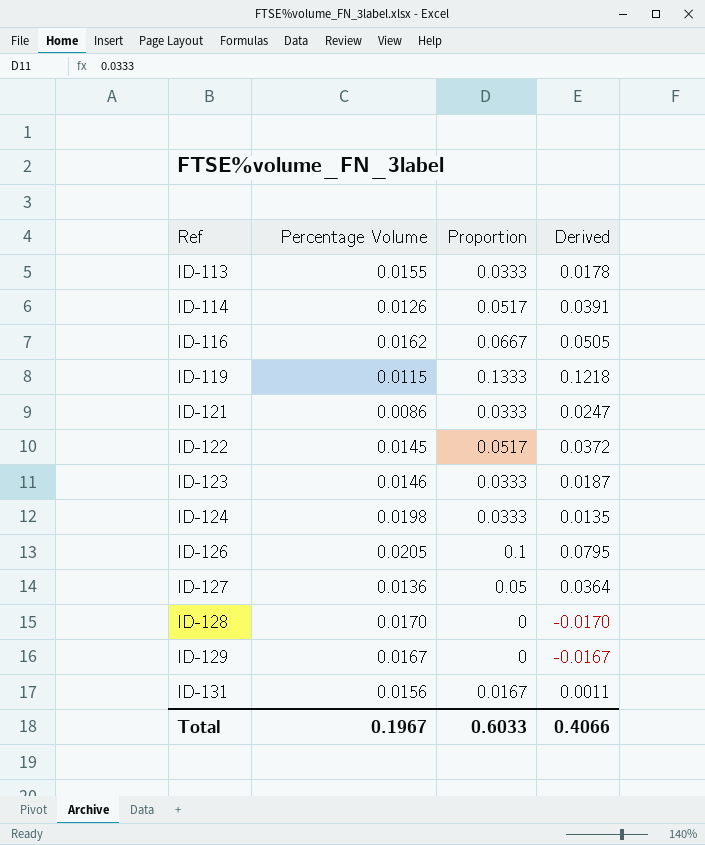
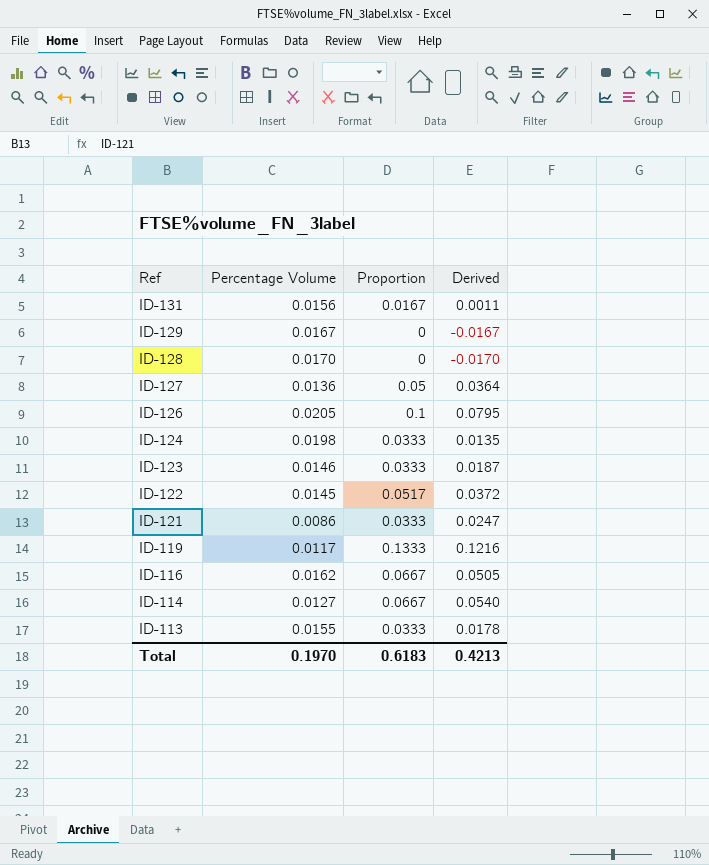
row order: Ref ascending -> Ref descending
ID-119 | Percentage Volume: 0.0115 -> 0.0117
ID-119 | Derived: 0.1218 -> 0.1216
ID-114 | Percentage Volume: 0.0126 -> 0.0127
ID-114 | Proportion: 0.0517 -> 0.0667
ID-114 | Derived: 0.0391 -> 0.0540
Total | Percentage Volume: 0.1967 -> 0.1970
Total | Proportion: 0.6033 -> 0.6183
Total | Derived: 0.4066 -> 0.4213

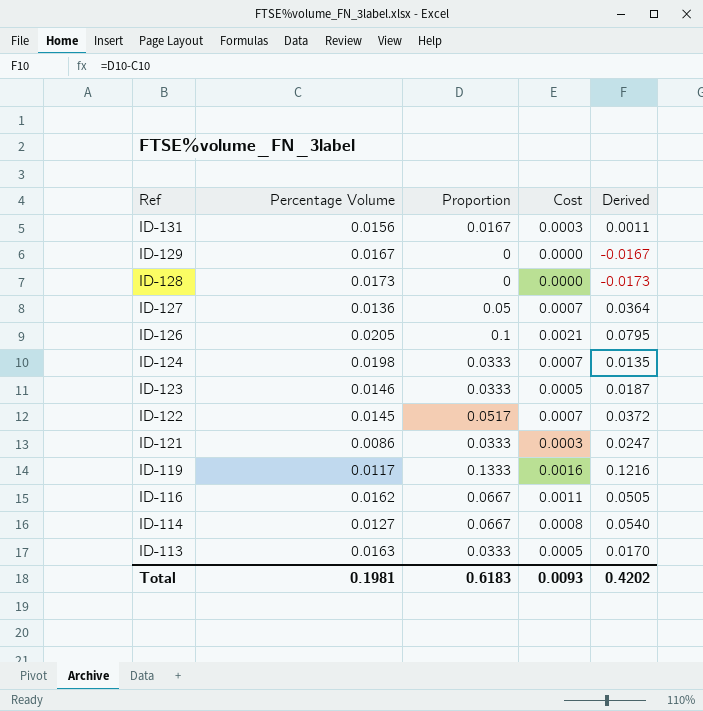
column Cost | formula: none -> [Percentage Volume] * [Proportion]
ID-128 | Percentage Volume: 0.0170 -> 0.0173
ID-128 | Derived: -0.0170 -> -0.0173
ID-113 | Percentage Volume: 0.0155 -> 0.0163
ID-113 | Derived: 0.0178 -> 0.0170
Total | Percentage Volume: 0.1970 -> 0.1981
Total | Derived: 0.4213 -> 0.4202

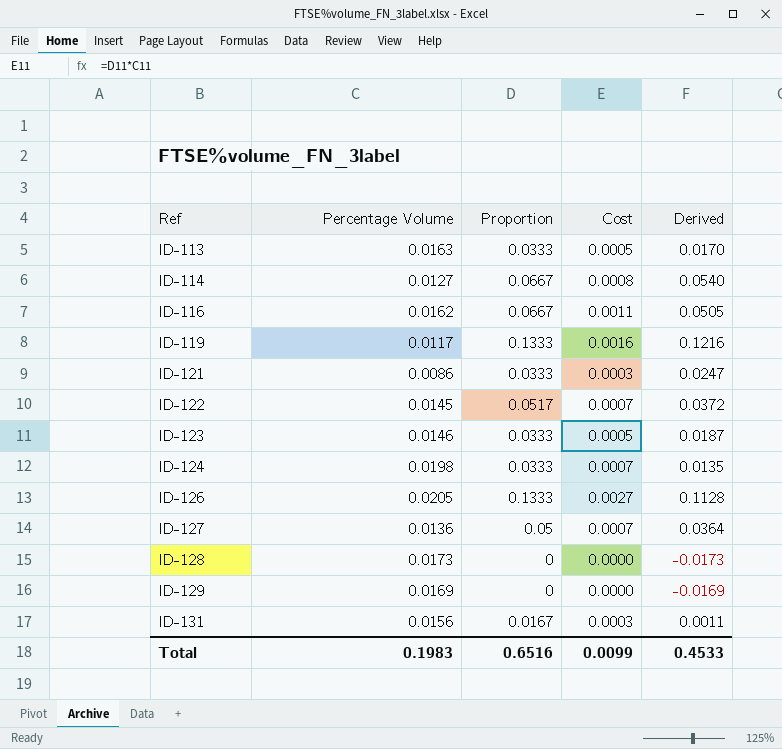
row order: Ref descending -> Ref ascending
ID-126 | Proportion: 0.1 -> 0.1333
ID-126 | Cost: 0.0021 -> 0.0027
ID-126 | Derived: 0.0795 -> 0.1128
ID-129 | Percentage Volume: 0.0167 -> 0.0169
ID-129 | Derived: -0.0167 -> -0.0169
Total | Percentage Volume: 0.1981 -> 0.1983
Total | Proportion: 0.6183 -> 0.6516
Total | Cost: 0.0093 -> 0.0099
Total | Derived: 0.4202 -> 0.4533

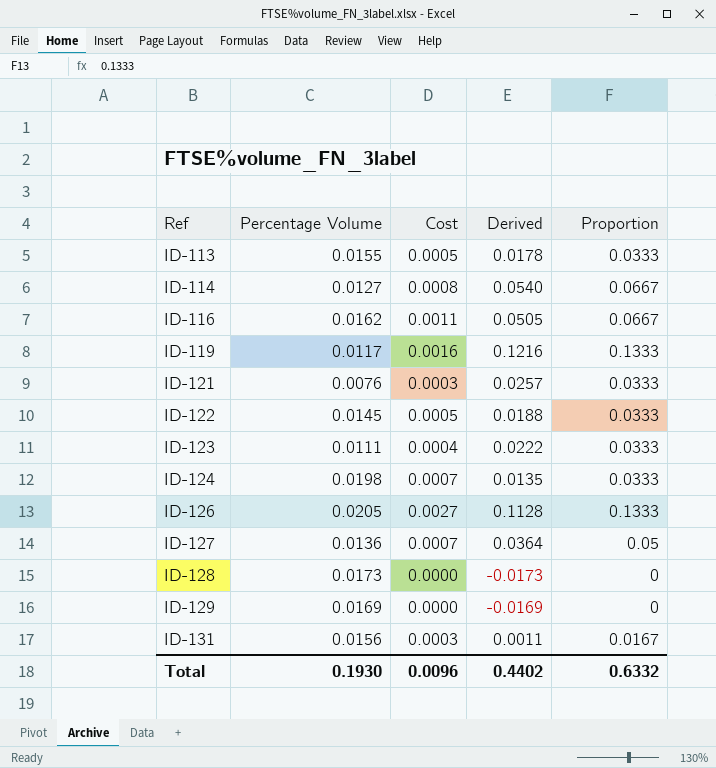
column Proportion | position: 3 -> 5
ID-113 | Percentage Volume: 0.0163 -> 0.0155
ID-113 | Derived: 0.0170 -> 0.0178
ID-121 | Percentage Volume: 0.0086 -> 0.0076
ID-121 | Derived: 0.0247 -> 0.0257
ID-122 | Cost: 0.0007 -> 0.0005
ID-122 | Derived: 0.0372 -> 0.0188
ID-122 | Proportion: 0.0517 -> 0.0333
ID-123 | Percentage Volume: 0.0146 -> 0.0111
ID-123 | Cost: 0.0005 -> 0.0004
ID-123 | Derived: 0.0187 -> 0.0222
Total | Percentage Volume: 0.1983 -> 0.1930
Total | Cost: 0.0099 -> 0.0096
Total | Derived: 0.4533 -> 0.4402
Total | Proportion: 0.6516 -> 0.6332

